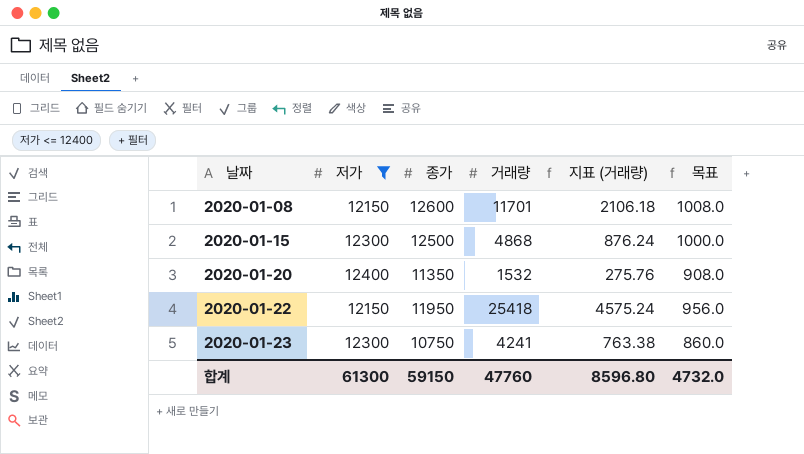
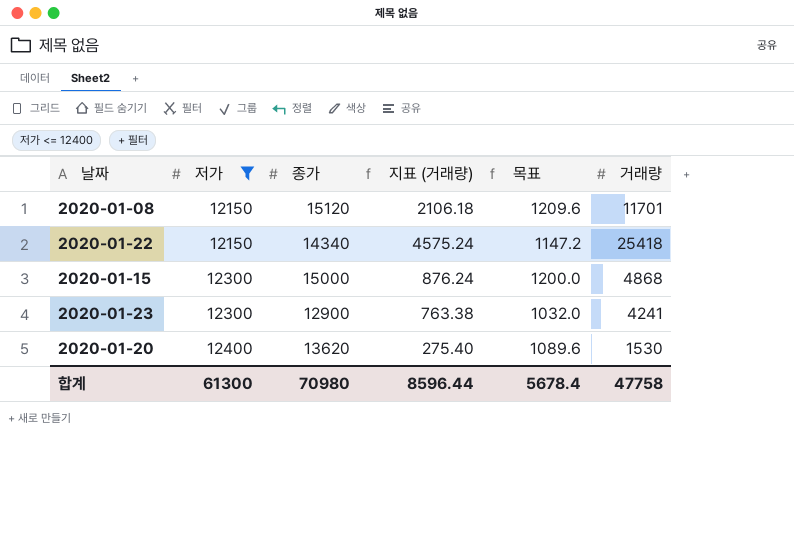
row order: 날짜 ascending -> 저가 ascending
column 거래량 | position: 4 -> 6
2020-01-08 | 종가: 12600 -> 15120
2020-01-08 | 목표: 1008.0 -> 1209.6
2020-01-22 | 종가: 11950 -> 14340
2020-01-22 | 목표: 956.0 -> 1147.2
2020-01-15 | 종가: 12500 -> 15000
2020-01-15 | 목표: 1000.0 -> 1200.0
2020-01-23 | 종가: 10750 -> 12900
2020-01-23 | 목표: 860.0 -> 1032.0
2020-01-20 | 종가: 11350 -> 13620
2020-01-20 | 지표 (거래량): 275.76 -> 275.40
2020-01-20 | 목표: 908.0 -> 1089.6
2020-01-20 | 거래량: 1532 -> 1530
합계 | 종가: 59150 -> 70980
합계 | 지표 (거래량): 8596.80 -> 8596.44
합계 | 목표: 4732.0 -> 5678.4
합계 | 거래량: 47760 -> 47758

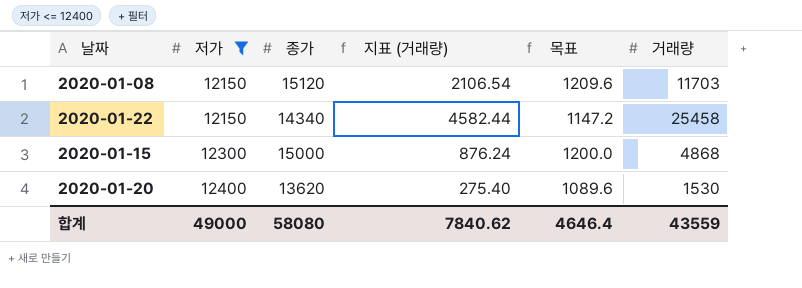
row 2020-01-23: 12300 | 12900 | 763.38 | 1032.0 | 4241 -> none
2020-01-08 | 지표 (거래량): 2106.18 -> 2106.54
2020-01-08 | 거래량: 11701 -> 11703
2020-01-22 | 지표 (거래량): 4575.24 -> 4582.44
2020-01-22 | 거래량: 25418 -> 25458
합계 | 저가: 61300 -> 49000
합계 | 종가: 70980 -> 58080
합계 | 지표 (거래량): 8596.44 -> 7840.62
합계 | 목표: 5678.4 -> 4646.4
합계 | 거래량: 47758 -> 43559

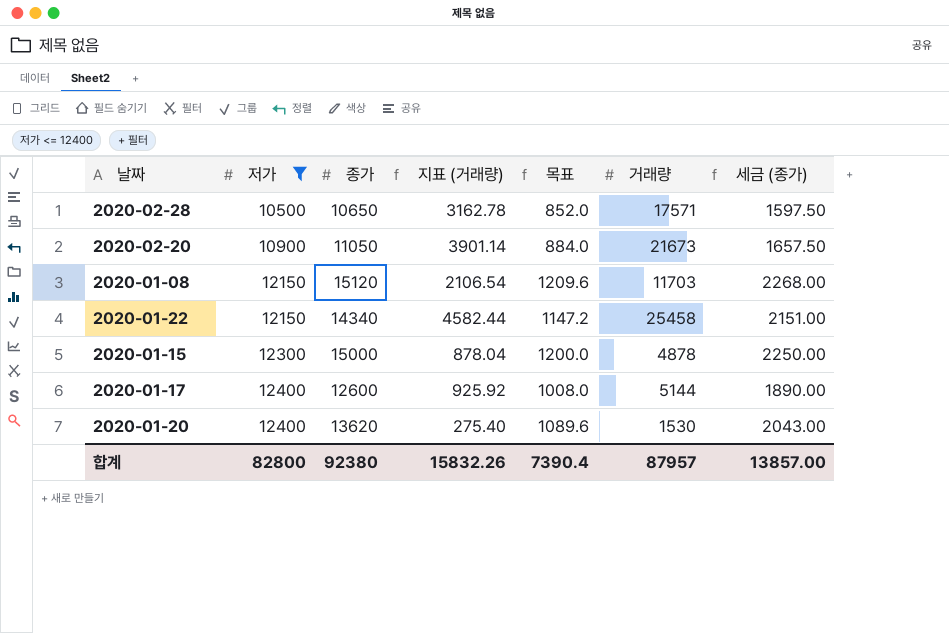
column 세금 (종가) | formula: none -> [종가] * 0.15
row 2020-02-28: none -> 10500 | 10650 | 3162.78 | 852.0 | 17571 | 1597.50
row 2020-02-20: none -> 10900 | 11050 | 3901.14 | 884.0 | 21673 | 1657.50
2020-01-15 | 지표 (거래량): 876.24 -> 878.04
2020-01-15 | 거래량: 4868 -> 4878
row 2020-01-17: none -> 12400 | 12600 | 925.92 | 1008.0 | 5144 | 1890.00
합계 | 저가: 49000 -> 82800
합계 | 종가: 58080 -> 92380
합계 | 지표 (거래량): 7840.62 -> 15832.26
합계 | 목표: 4646.4 -> 7390.4
합계 | 거래량: 43559 -> 87957

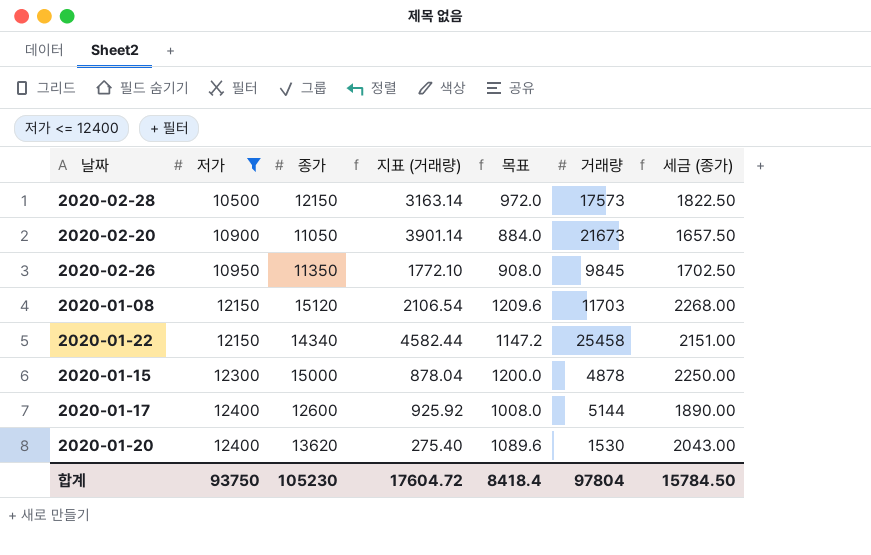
2020-02-28 | 종가: 10650 -> 12150
2020-02-28 | 지표 (거래량): 3162.78 -> 3163.14
2020-02-28 | 목표: 852.0 -> 972.0
2020-02-28 | 거래량: 17571 -> 17573
2020-02-28 | 세금 (종가): 1597.50 -> 1822.50
row 2020-02-26: none -> 10950 | 11350 | 1772.10 | 908.0 | 9845 | 1702.50
합계 | 저가: 82800 -> 93750
합계 | 종가: 92380 -> 105230
합계 | 지표 (거래량): 15832.26 -> 17604.72
합계 | 목표: 7390.4 -> 8418.4
합계 | 거래량: 87957 -> 97804
합계 | 세금 (종가): 13857.00 -> 15784.50

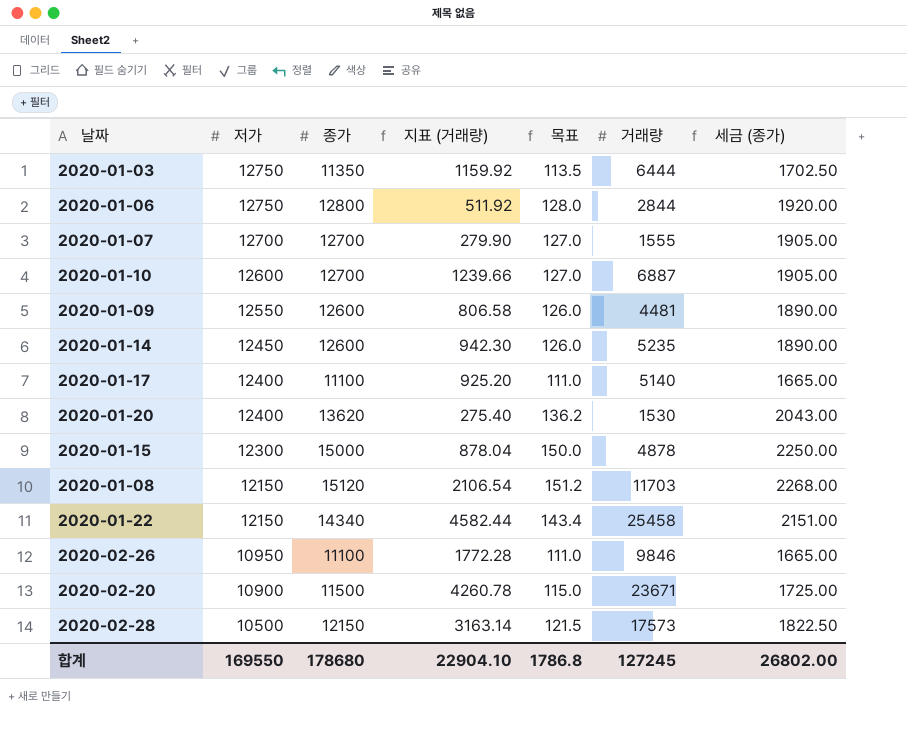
filter: 저가 <= 12400 -> none
row order: 저가 ascending -> 저가 descending
column 목표 | formula: [종가] * 0.08 -> [종가] * 0.01
2020-01-17 | 종가: 12600 -> 11100
2020-01-17 | 지표 (거래량): 925.92 -> 925.20
2020-01-17 | 거래량: 5144 -> 5140
2020-01-17 | 세금 (종가): 1890.00 -> 1665.00
2020-02-26 | 종가: 11350 -> 11100
2020-02-26 | 지표 (거래량): 1772.10 -> 1772.28
2020-02-26 | 거래량: 9845 -> 9846
2020-02-26 | 세금 (종가): 1702.50 -> 1665.00
2020-02-20 | 종가: 11050 -> 11500
2020-02-20 | 지표 (거래량): 3901.14 -> 4260.78
2020-02-20 | 거래량: 21673 -> 23671
2020-02-20 | 세금 (종가): 1657.50 -> 1725.00
합계 | 저가: 93750 -> 169550
합계 | 종가: 105230 -> 178680
합계 | 지표 (거래량): 17604.72 -> 22904.10
합계 | 목표: 8418.4 -> 1786.8
합계 | 거래량: 97804 -> 127245
합계 | 세금 (종가): 15784.50 -> 26802.00

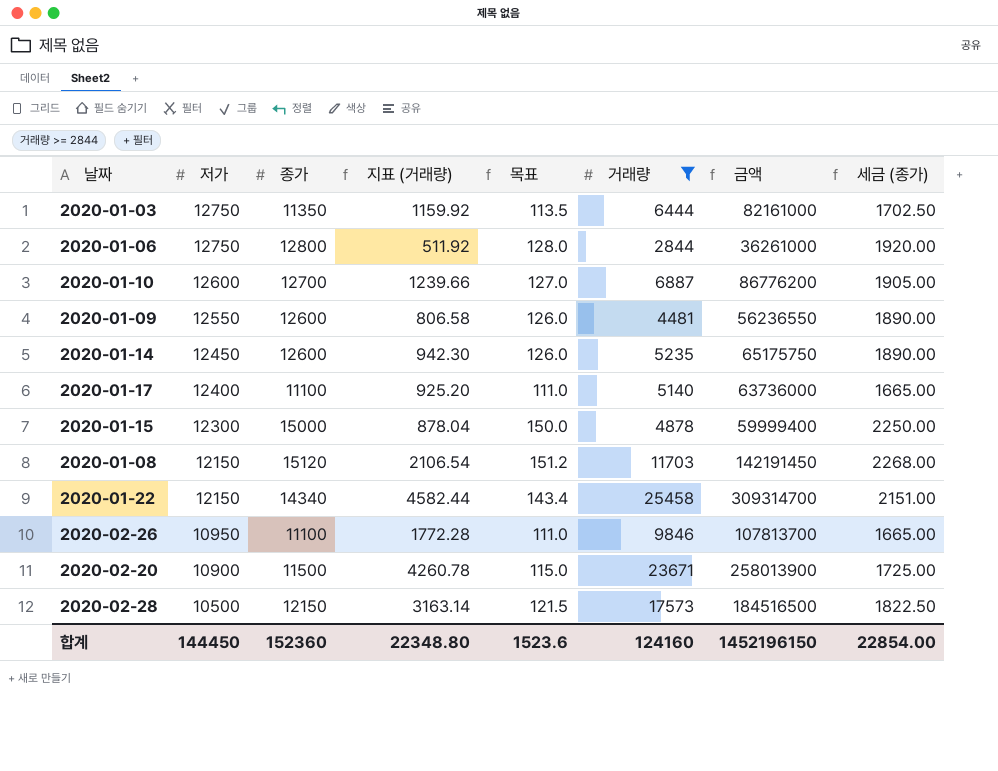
filter: none -> 거래량 >= 2844
column 금액 | formula: none -> [저가] * [거래량]
합계 | 저가: 169550 -> 144450
합계 | 종가: 178680 -> 152360
합계 | 지표 (거래량): 22904.10 -> 22348.80
합계 | 목표: 1786.8 -> 1523.6
합계 | 거래량: 127245 -> 124160
합계 | 세금 (종가): 26802.00 -> 22854.00

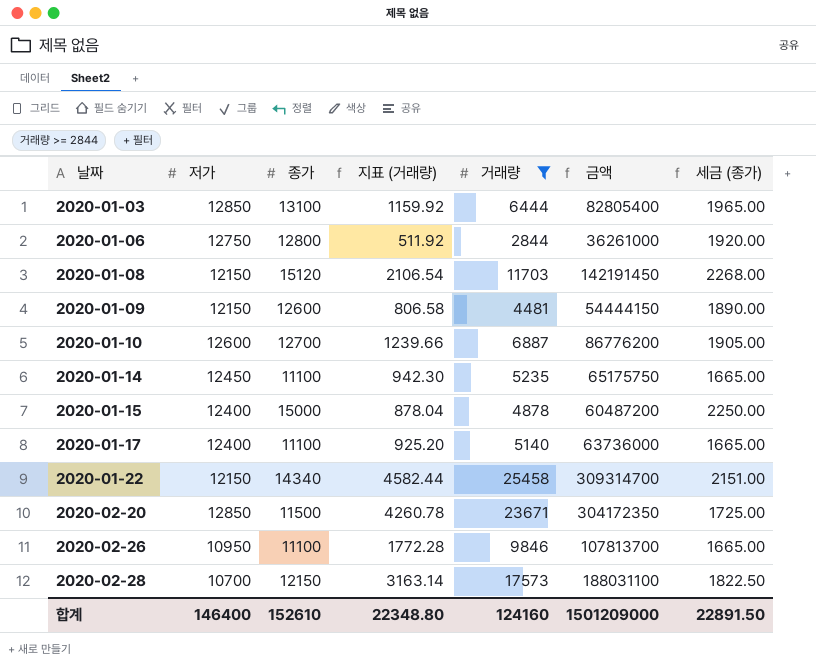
row order: 저가 descending -> 날짜 ascending
column 목표 | formula: [종가] * 0.01 -> none
2020-01-03 | 저가: 12750 -> 12850
2020-01-03 | 종가: 11350 -> 13100
2020-01-03 | 금액: 82161000 -> 82805400
2020-01-03 | 세금 (종가): 1702.50 -> 1965.00
2020-01-09 | 저가: 12550 -> 12150
2020-01-09 | 금액: 56236550 -> 54444150
2020-01-14 | 종가: 12600 -> 11100
2020-01-14 | 세금 (종가): 1890.00 -> 1665.00
2020-01-15 | 저가: 12300 -> 12400
2020-01-15 | 금액: 59999400 -> 60487200
2020-02-20 | 저가: 10900 -> 12850
2020-02-20 | 금액: 258013900 -> 304172350
2020-02-28 | 저가: 10500 -> 10700
2020-02-28 | 금액: 184516500 -> 188031100
합계 | 저가: 144450 -> 146400
합계 | 종가: 152360 -> 152610
합계 | 금액: 1452196150 -> 1501209000
합계 | 세금 (종가): 22854.00 -> 22891.50

